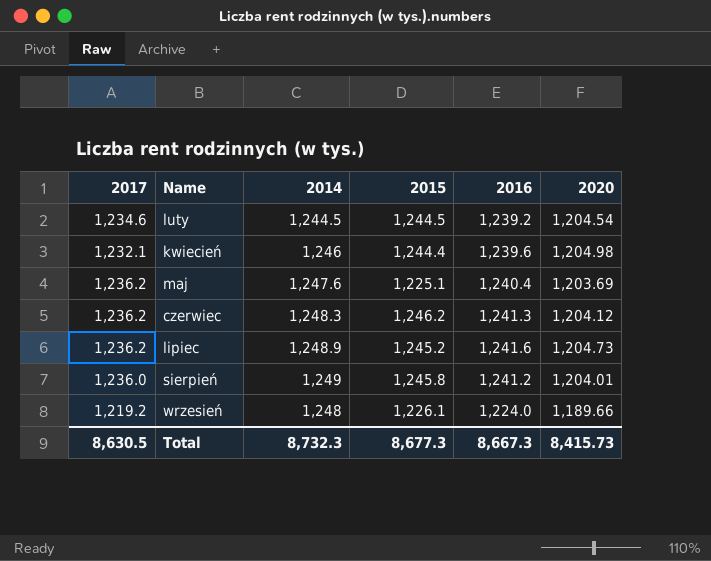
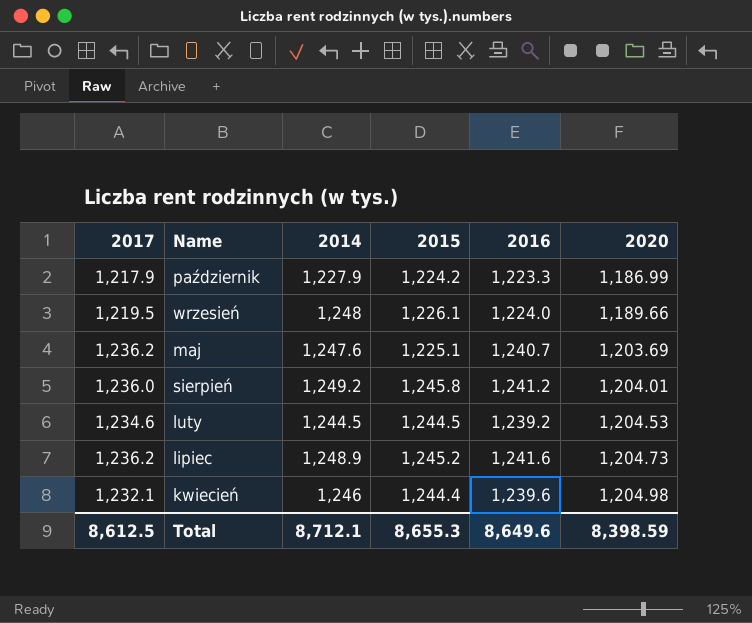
row order: Name ascending -> 2020 ascending
row czerwiec: 1,236.2 | 1,248.3 | 1,246.2 | 1,241.3 | 1,204.12 -> none
row październik: none -> 1,217.9 | 1,227.9 | 1,224.2 | 1,223.3 | 1,186.99
wrzesień | 2017: 1,219.2 -> 1,219.5
maj | 2016: 1,240.4 -> 1,240.7
sierpień | 2014: 1,249 -> 1,249.2
luty | 2020: 1,204.54 -> 1,204.53
Total | 2017: 8,630.5 -> 8,612.5
Total | 2014: 8,732.3 -> 8,712.1
Total | 2015: 8,677.3 -> 8,655.3
Total | 2016: 8,667.3 -> 8,649.6
Total | 2020: 8,415.73 -> 8,398.59

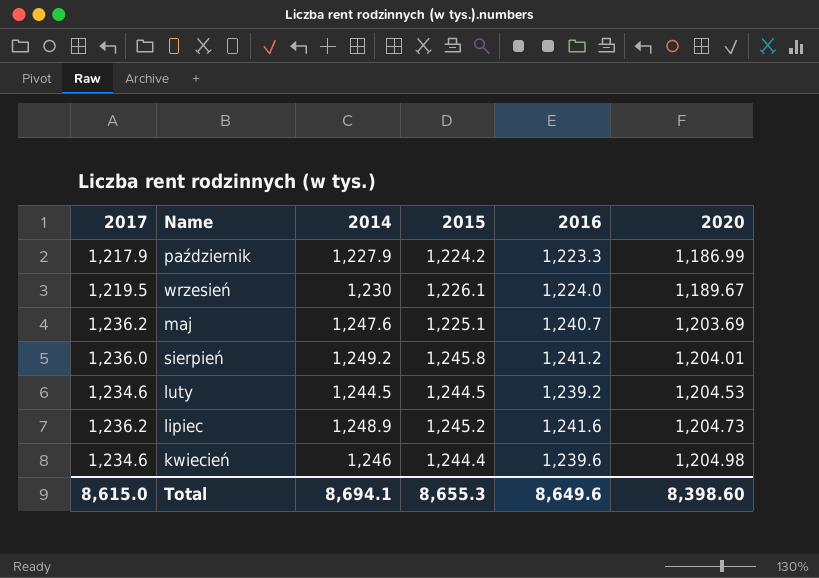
wrzesień | 2014: 1,248 -> 1,230
wrzesień | 2020: 1,189.66 -> 1,189.67
kwiecień | 2017: 1,232.1 -> 1,234.6
Total | 2017: 8,612.5 -> 8,615.0
Total | 2014: 8,712.1 -> 8,694.1
Total | 2020: 8,398.59 -> 8,398.60

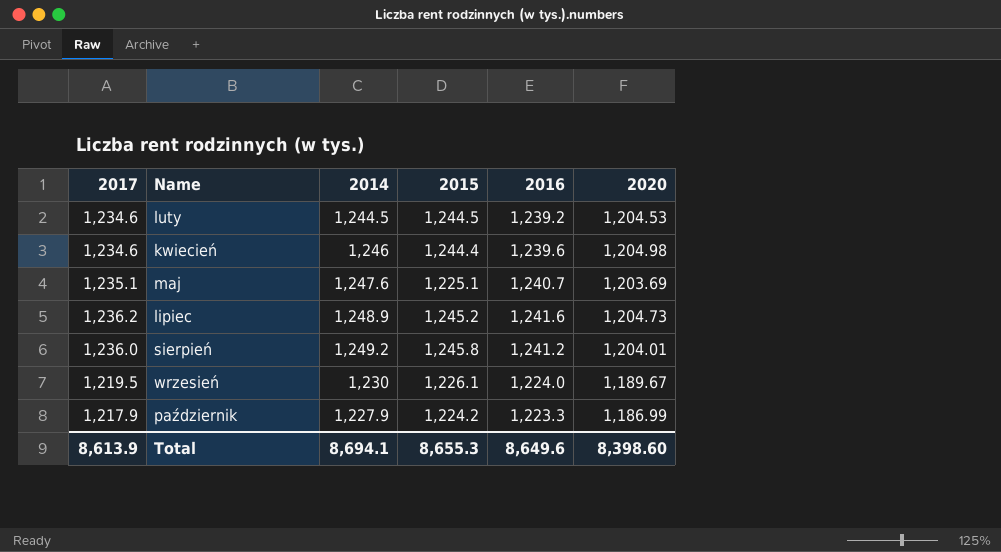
row order: 2020 ascending -> Name ascending
maj | 2017: 1,236.2 -> 1,235.1
Total | 2017: 8,615.0 -> 8,613.9

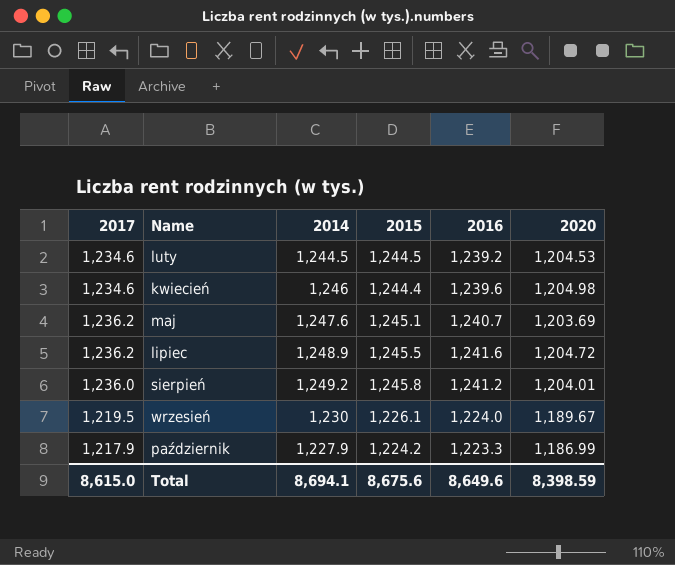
maj | 2017: 1,235.1 -> 1,236.2
maj | 2015: 1,225.1 -> 1,245.1
lipiec | 2015: 1,245.2 -> 1,245.5
lipiec | 2020: 1,204.73 -> 1,204.72
Total | 2017: 8,613.9 -> 8,615.0
Total | 2015: 8,655.3 -> 8,675.6
Total | 2020: 8,398.60 -> 8,398.59

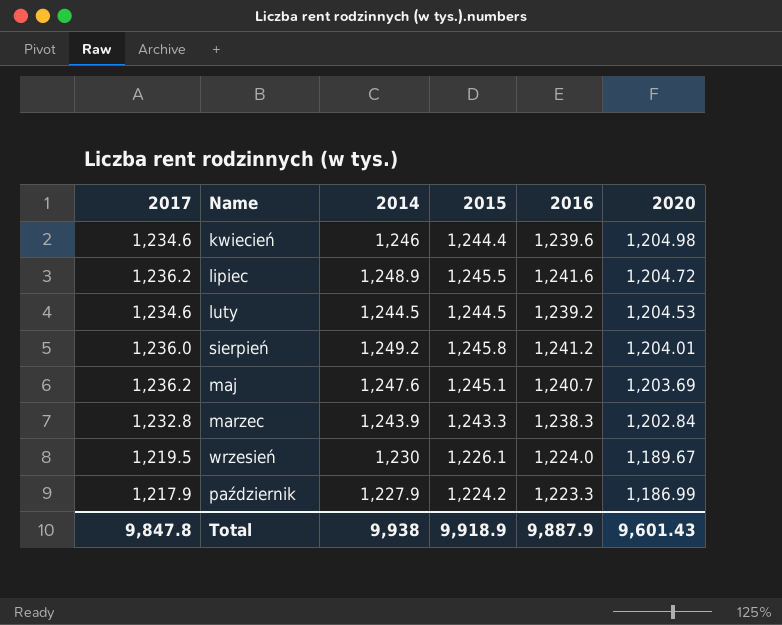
row order: Name ascending -> 2020 descending
row marzec: none -> 1,232.8 | 1,243.9 | 1,243.3 | 1,238.3 | 1,202.84
Total | 2017: 8,615.0 -> 9,847.8
Total | 2014: 8,694.1 -> 9,938
Total | 2015: 8,675.6 -> 9,918.9
Total | 2016: 8,649.6 -> 9,887.9
Total | 2020: 8,398.59 -> 9,601.43

